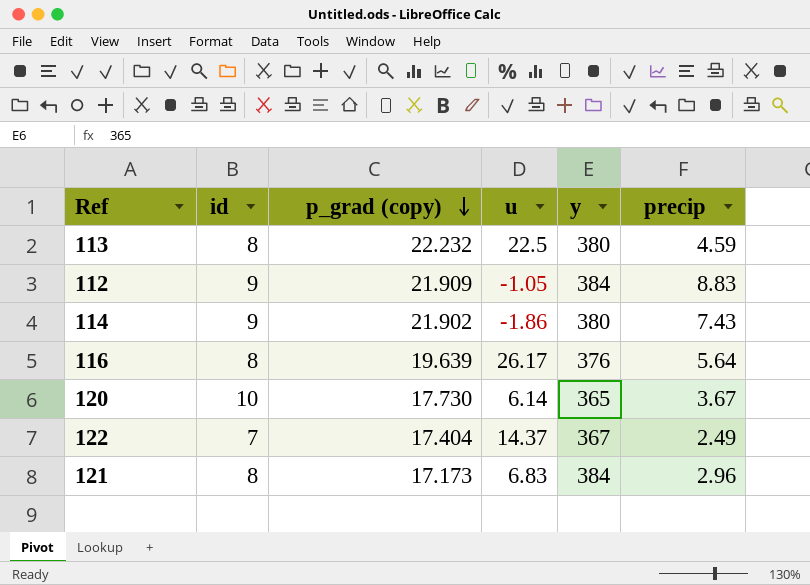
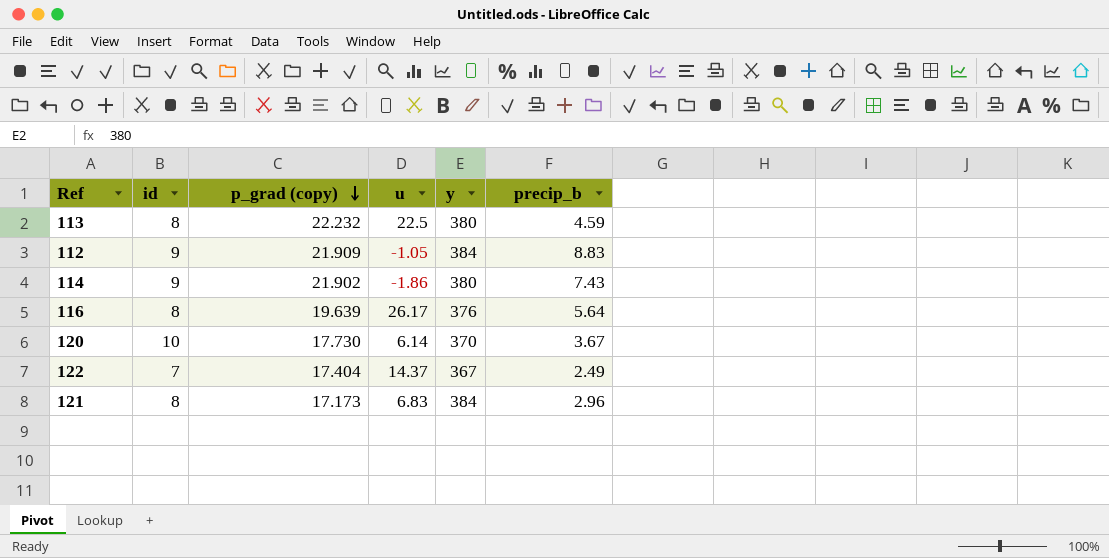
column name: precip -> precip_b
120 | y: 365 -> 370

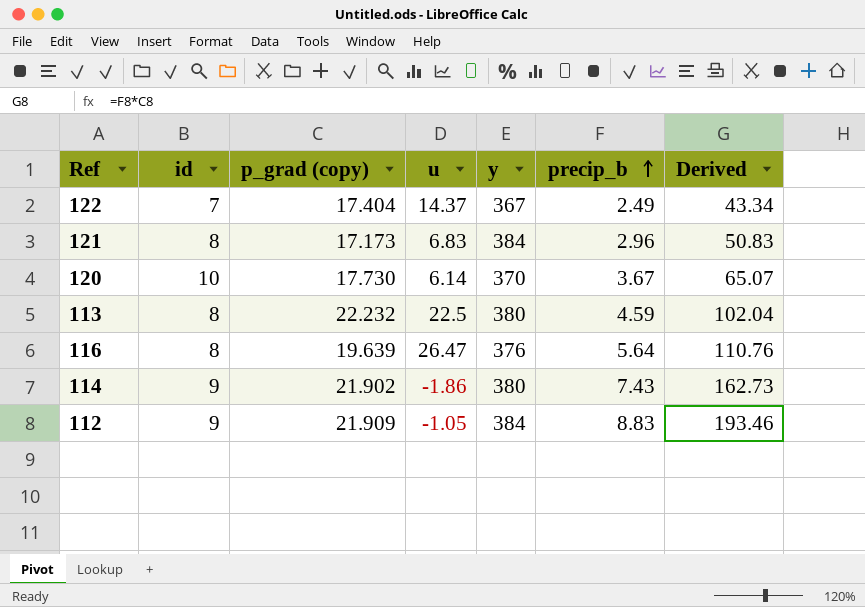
row order: p_grad (copy) descending -> precip_b ascending
column Derived | formula: none -> [p_grad (copy)] * [precip_b]
116 | u: 26.17 -> 26.47

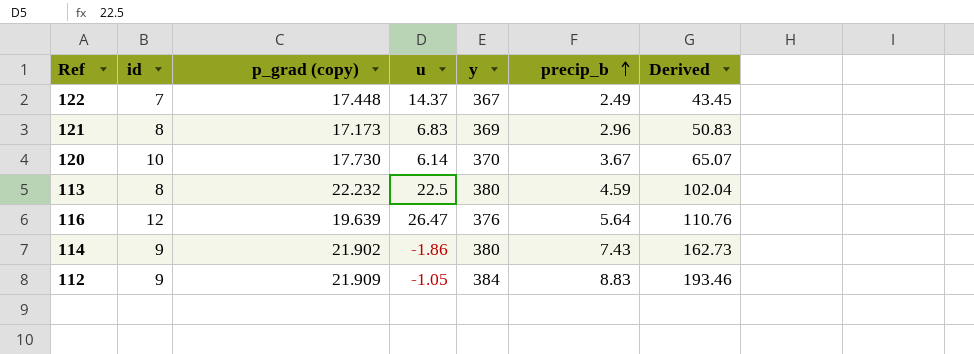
122 | p_grad (copy): 17.404 -> 17.448
122 | Derived: 43.34 -> 43.45
121 | y: 384 -> 369
116 | id: 8 -> 12

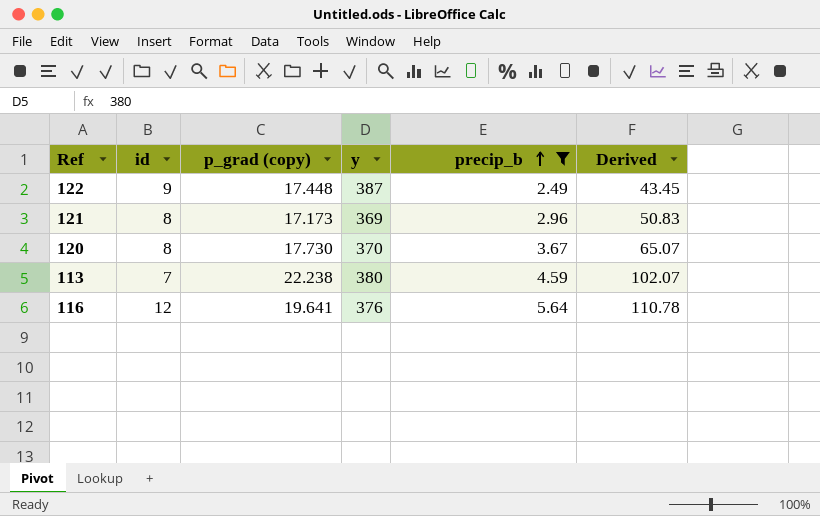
filter: none -> precip_b <= 5.64
column u | position: 4 -> none
122 | id: 7 -> 9
122 | y: 367 -> 387
120 | id: 10 -> 8
113 | id: 8 -> 7
113 | p_grad (copy): 22.232 -> 22.238
113 | Derived: 102.04 -> 102.07
116 | p_grad (copy): 19.639 -> 19.641
116 | Derived: 110.76 -> 110.78

